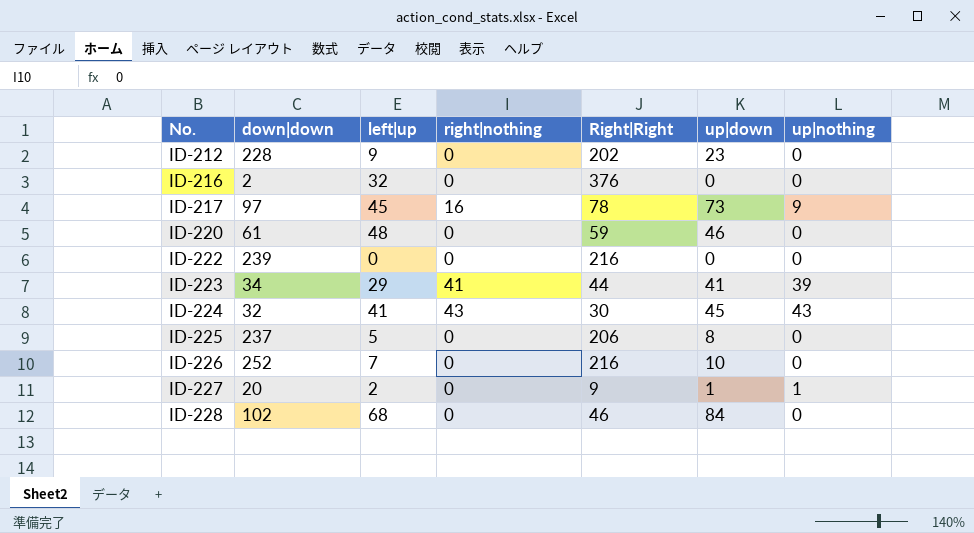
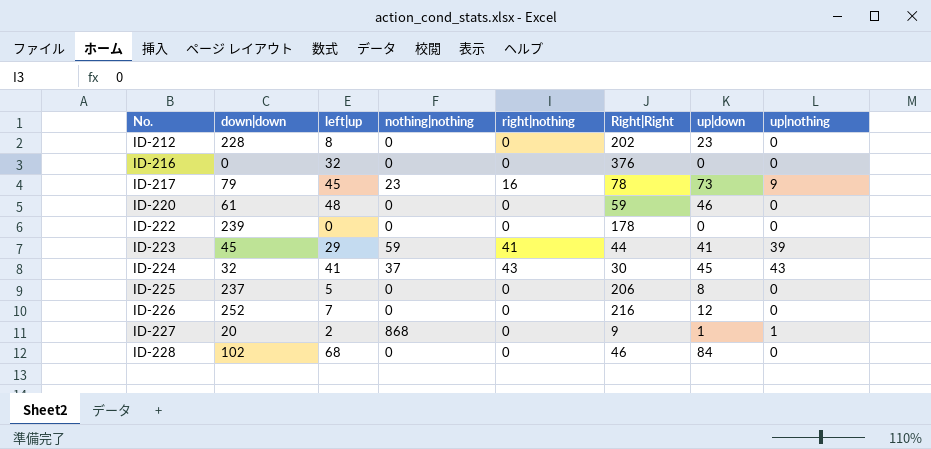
column nothing|nothing | position: none -> 4
ID-212 | left|up: 9 -> 8
ID-216 | down|down: 2 -> 0
ID-217 | down|down: 97 -> 79
ID-222 | Right|Right: 216 -> 178
ID-223 | down|down: 34 -> 45
ID-226 | up|down: 10 -> 12

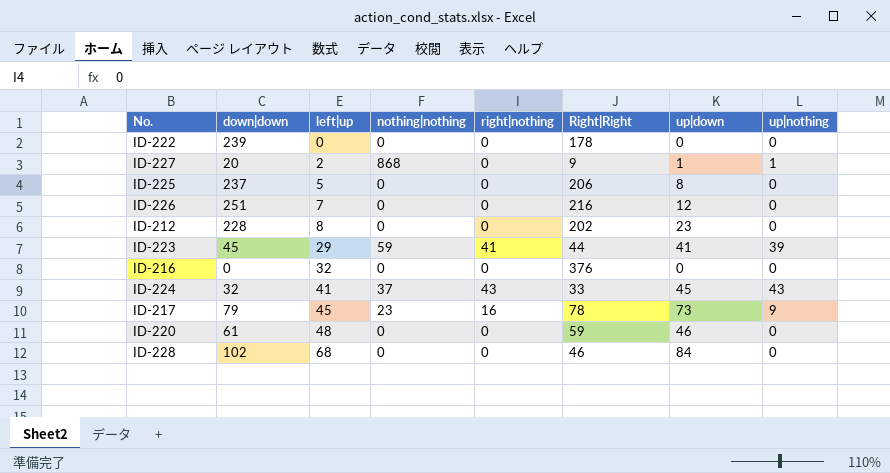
row order: No. ascending -> left|up ascending
ID-226 | down|down: 252 -> 251
ID-224 | Right|Right: 30 -> 33

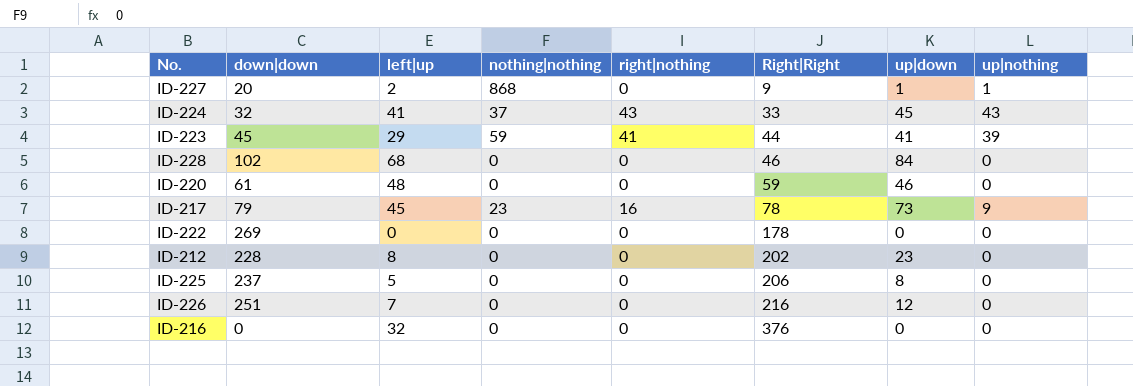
row order: left|up ascending -> Right|Right ascending
ID-222 | down|down: 239 -> 269

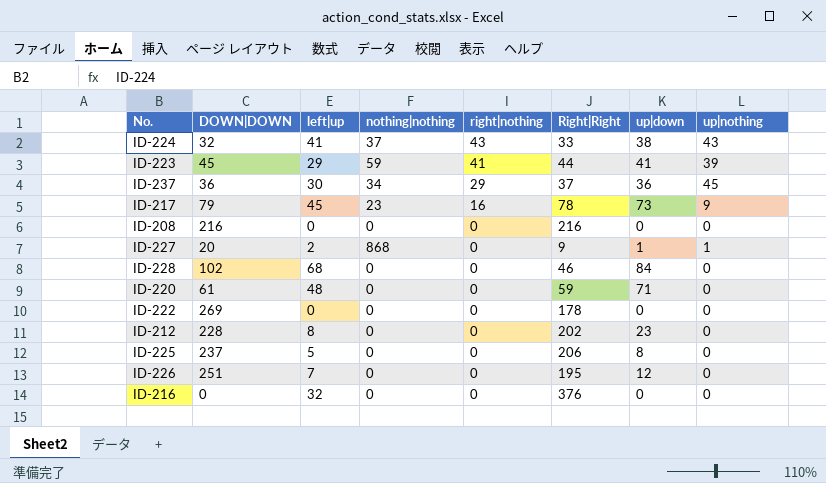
row order: Right|Right ascending -> right|nothing descending
column name: down|down -> DOWN|DOWN
ID-224 | up|down: 45 -> 38
row ID-237: none -> 36 | 30 | 34 | 29 | 37 | 36 | 45
row ID-208: none -> 216 | 0 | 0 | 0 | 216 | 0 | 0
ID-220 | up|down: 46 -> 71
ID-226 | Right|Right: 216 -> 195

